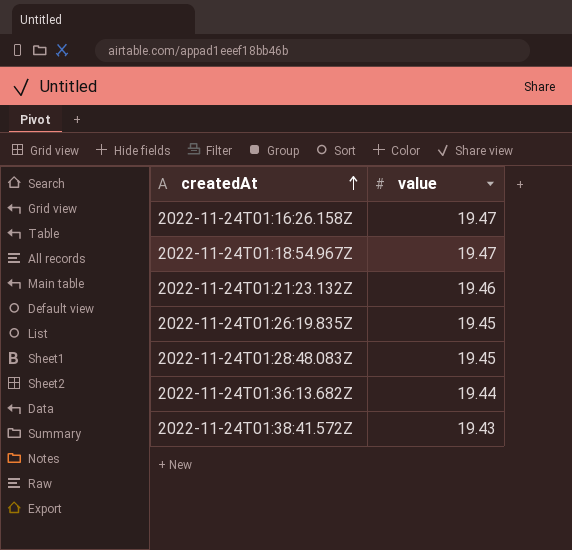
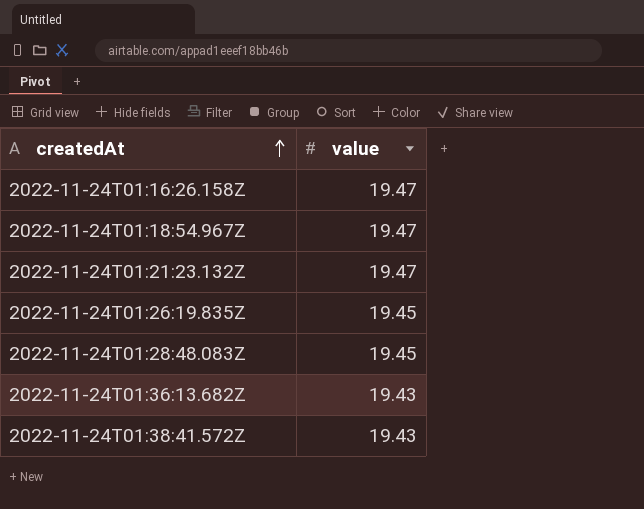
2022-11-24T01:21:23.132Z | value: 19.46 -> 19.47
2022-11-24T01:36:13.682Z | value: 19.44 -> 19.43

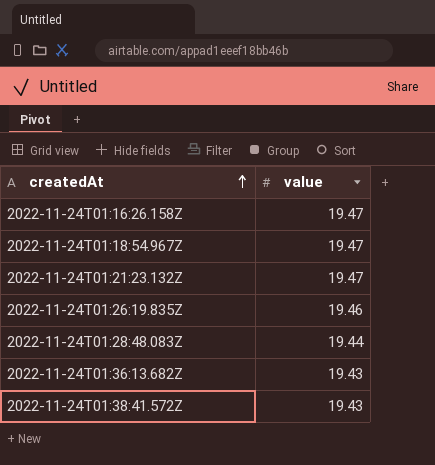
2022-11-24T01:26:19.835Z | value: 19.45 -> 19.46
2022-11-24T01:28:48.083Z | value: 19.45 -> 19.44

